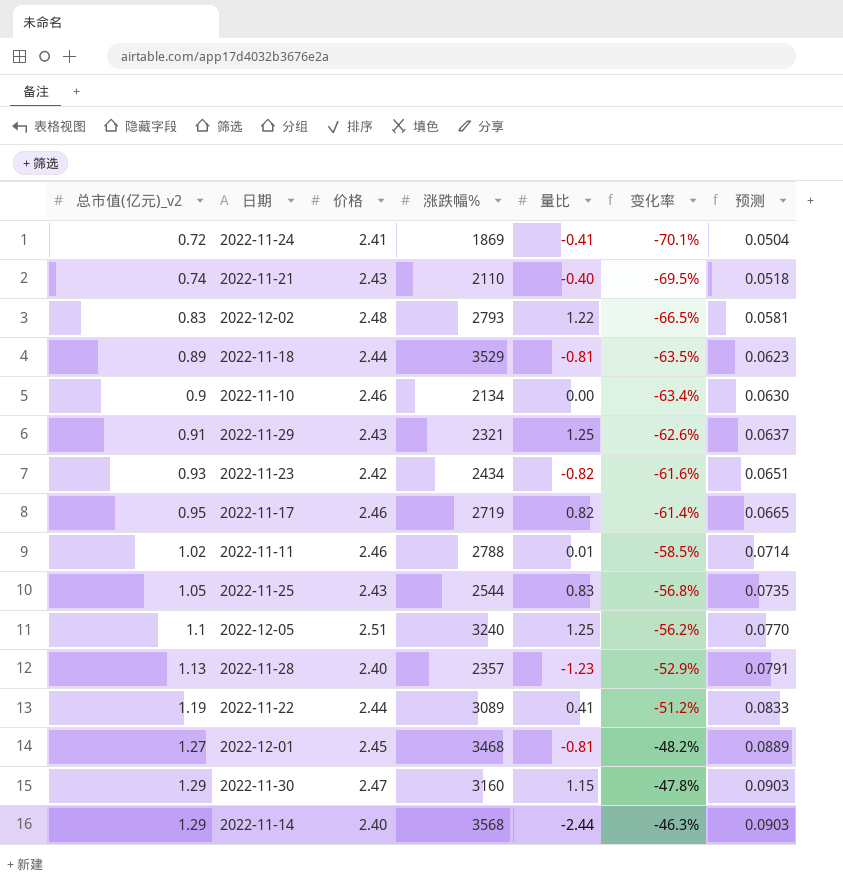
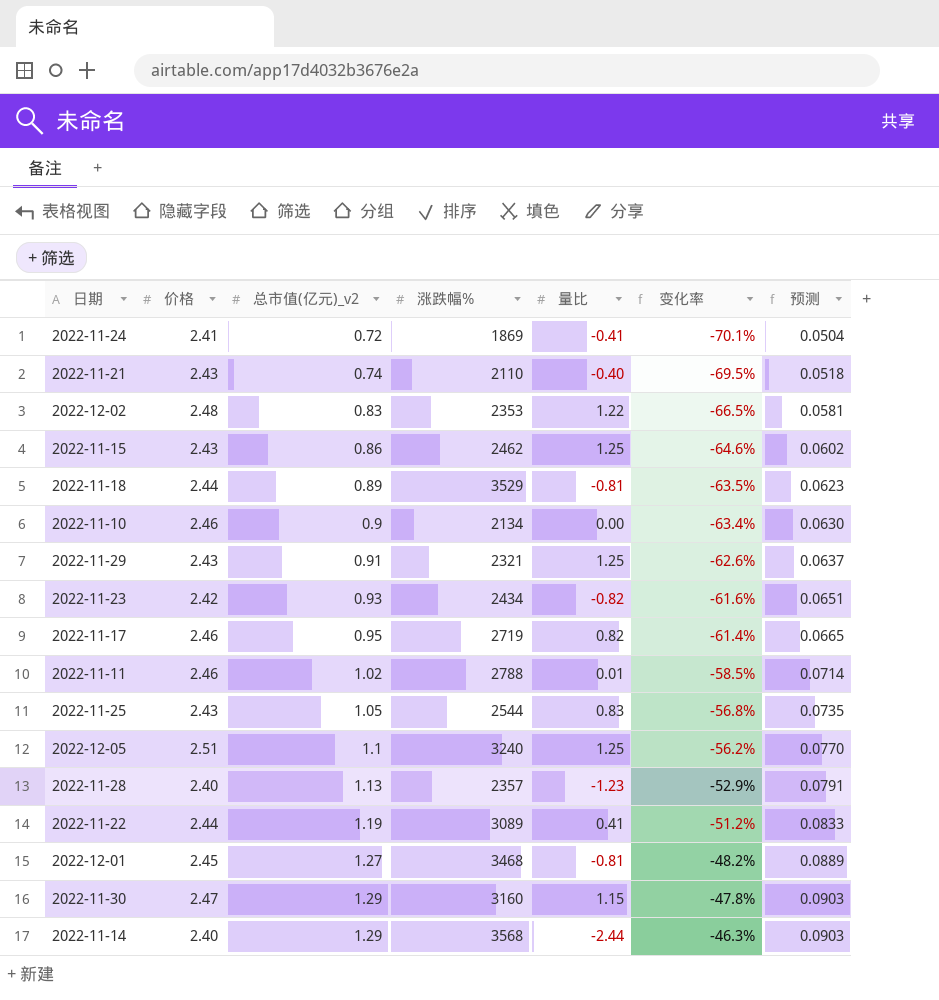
column 总市值(亿元)_v2 | position: 1 -> 3
2022-12-02 | 涨跌幅%: 2793 -> 2353
row 2022-11-15: none -> 2.43 | 0.86 | 2462 | 1.25 | -64.6% | 0.0602

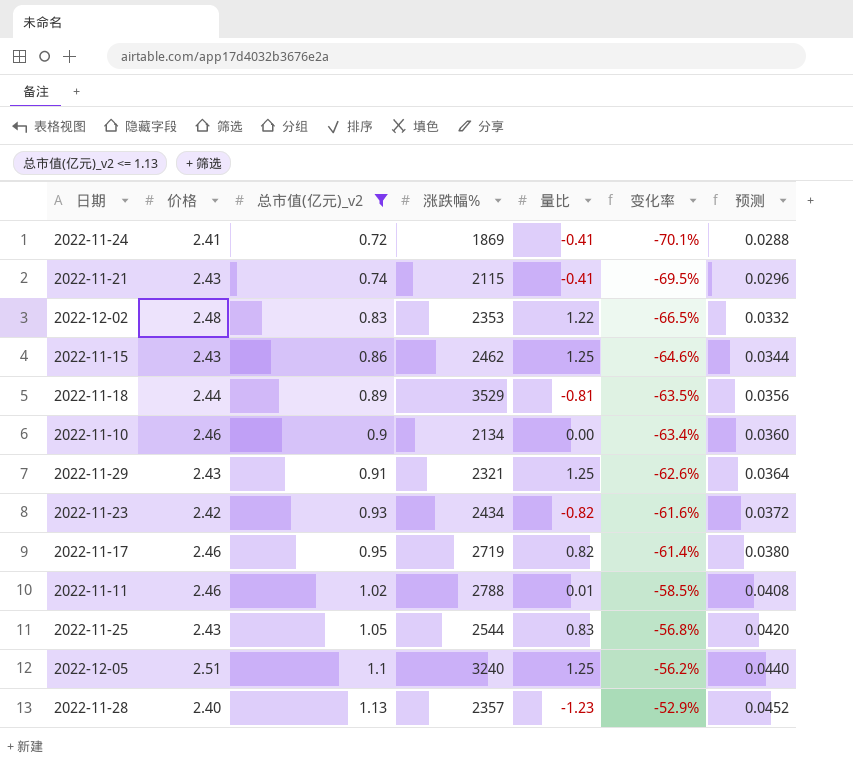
filter: none -> 总市值(亿元)_v2 <= 1.13
column 预测 | formula: [总市值(亿元)_v2] * 0.07 -> [总市值(亿元)_v2] * 0.04
2022-11-21 | 涨跌幅%: 2110 -> 2115
2022-11-21 | 量比: -0.40 -> -0.41

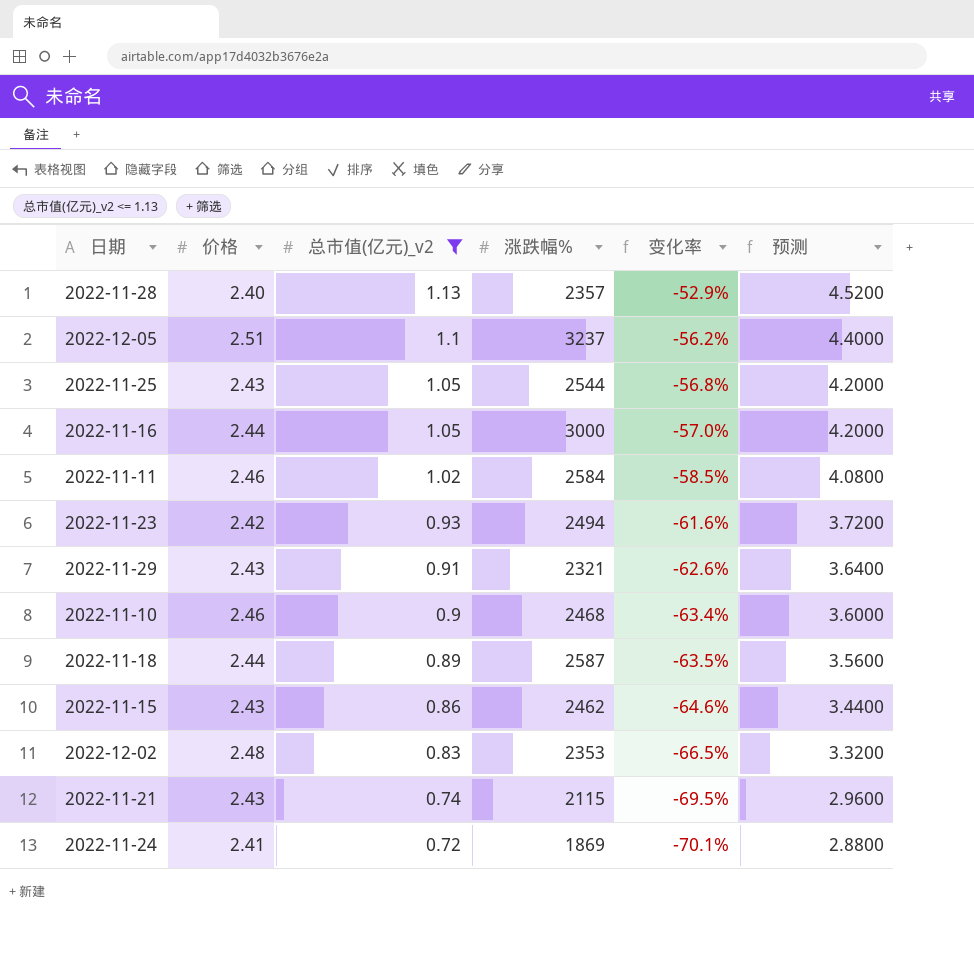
row order: 总市值(亿元)_v2 ascending -> 总市值(亿元)_v2 descending
column 量比 | position: 5 -> none
column 预测 | formula: [总市值(亿元)_v2] * 0.04 -> [总市值(亿元)_v2] * 4
row 2022-11-17: 2.46 | 0.95 | 2719 | 0.82 | -61.4% | 0.0380 -> none
2022-12-05 | 涨跌幅%: 3240 -> 3237
row 2022-11-16: none -> 2.44 | 1.05 | 3000 | -57.0% | 4.2000
2022-11-11 | 涨跌幅%: 2788 -> 2584
2022-11-23 | 涨跌幅%: 2434 -> 2494
2022-11-10 | 涨跌幅%: 2134 -> 2468
2022-11-18 | 涨跌幅%: 3529 -> 2587

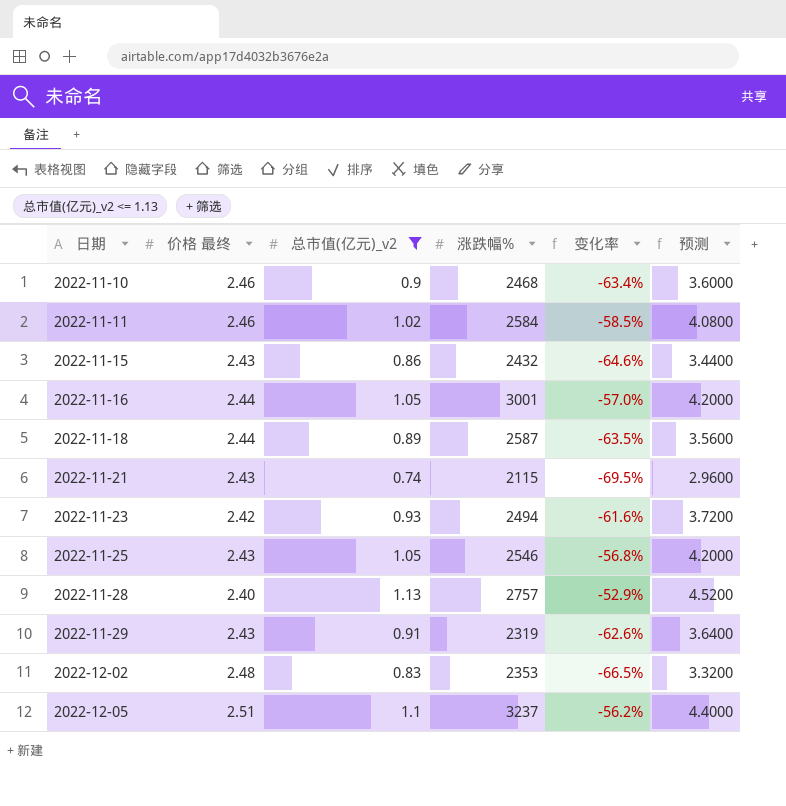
row order: 总市值(亿元)_v2 descending -> 日期 ascending
column name: 价格 -> 价格 最终
row 2022-11-24: 2.41 | 0.72 | 1869 | -70.1% | 2.8800 -> none
2022-11-15 | 涨跌幅%: 2462 -> 2432
2022-11-16 | 涨跌幅%: 3000 -> 3001
2022-11-25 | 涨跌幅%: 2544 -> 2546
2022-11-28 | 涨跌幅%: 2357 -> 2757
2022-11-29 | 涨跌幅%: 2321 -> 2319

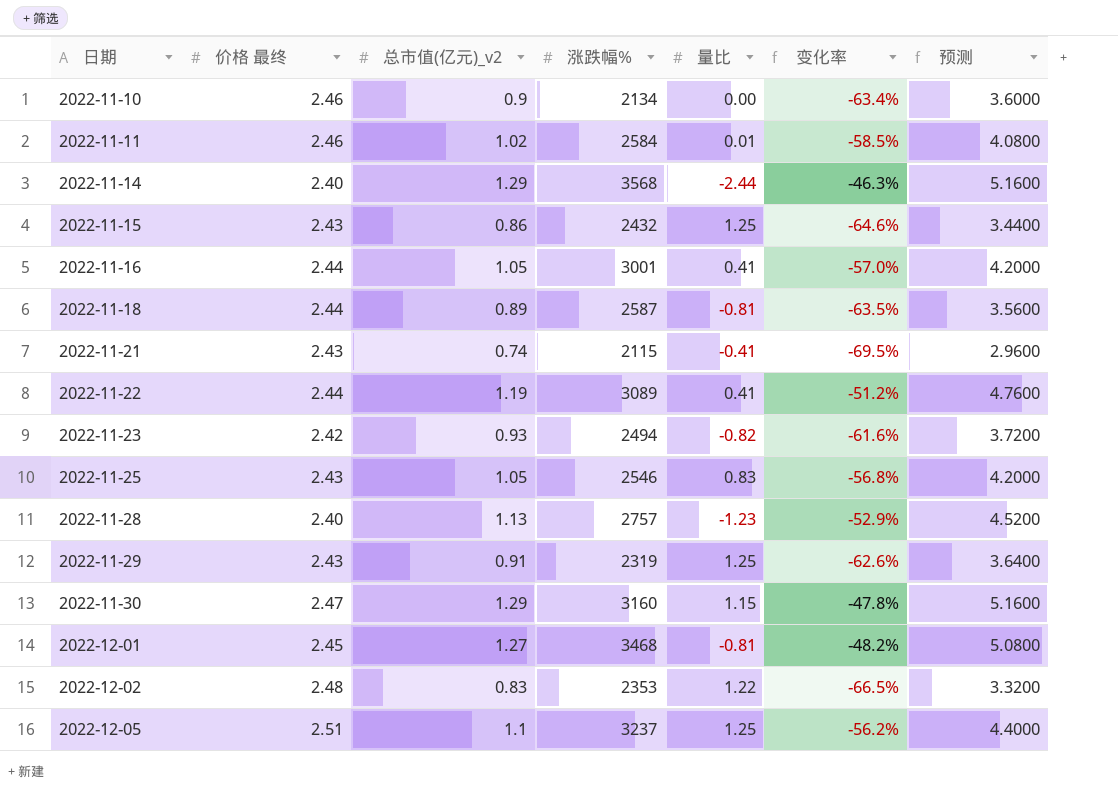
filter: 总市值(亿元)_v2 <= 1.13 -> none
column 量比 | position: none -> 5
2022-11-10 | 涨跌幅%: 2468 -> 2134

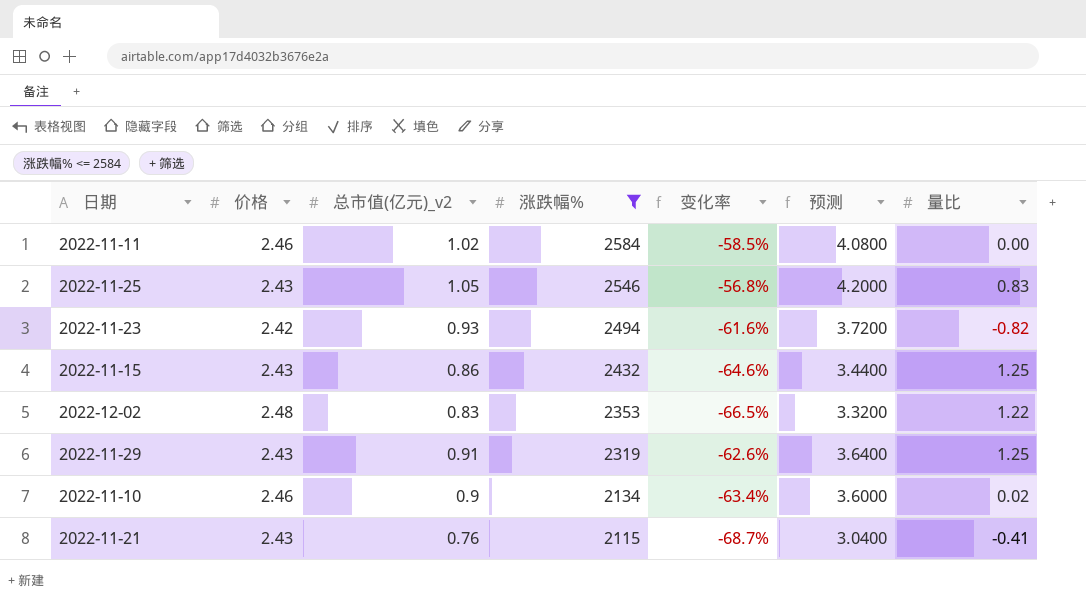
filter: none -> 涨跌幅% <= 2584
row order: 日期 ascending -> 涨跌幅% descending
column name: 价格 最终 -> 价格
column 量比 | position: 5 -> 7
2022-11-11 | 量比: 0.01 -> 0.00
2022-11-10 | 量比: 0.00 -> 0.02
2022-11-21 | 总市值(亿元)_v2: 0.74 -> 0.76
2022-11-21 | 变化率: -69.5% -> -68.7%
2022-11-21 | 预测: 2.9600 -> 3.0400

